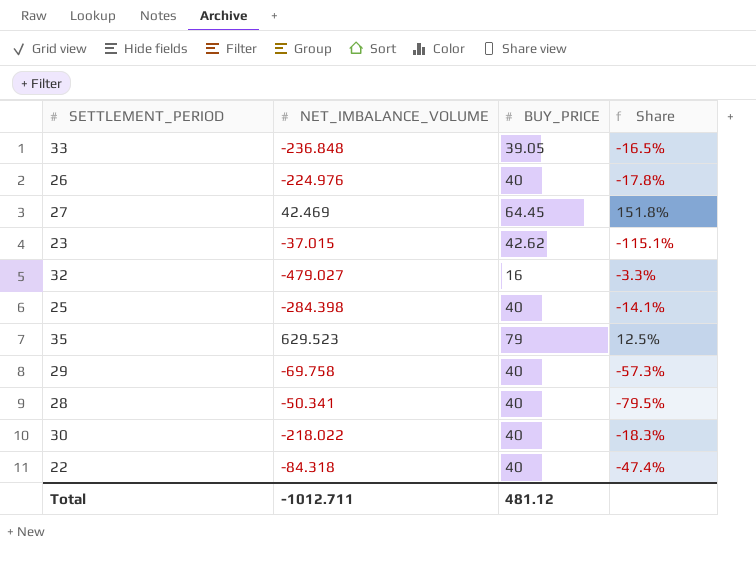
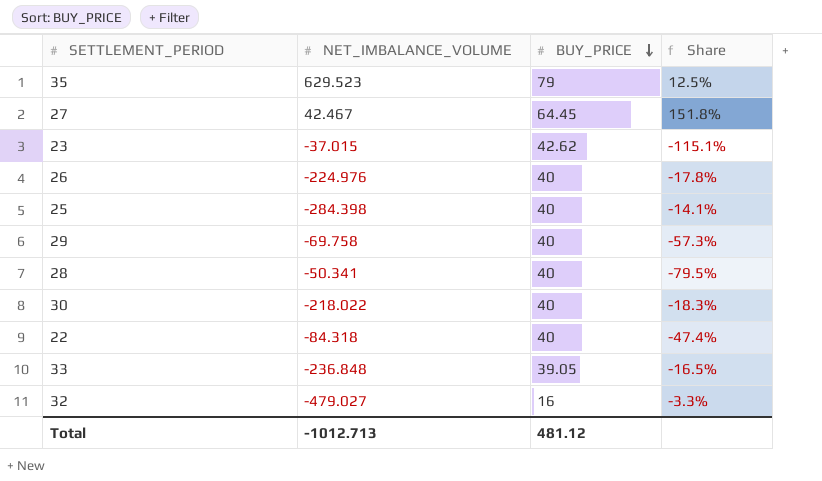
row order: none -> BUY_PRICE descending
27 | NET_IMBALANCE_VOLUME: 42.469 -> 42.467
Total | NET_IMBALANCE_VOLUME: -1012.711 -> -1012.713

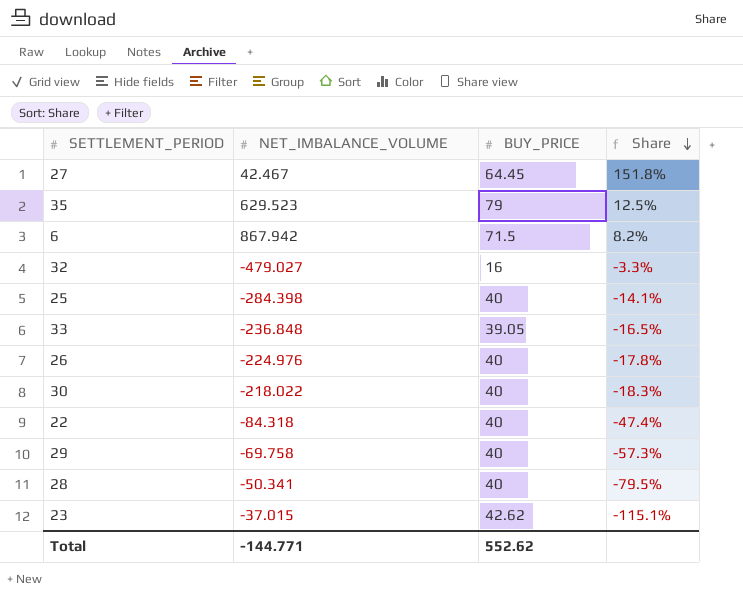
row order: BUY_PRICE descending -> Share descending
row 6: none -> 867.942 | 71.5 | 8.2%
Total | NET_IMBALANCE_VOLUME: -1012.713 -> -144.771
Total | BUY_PRICE: 481.12 -> 552.62

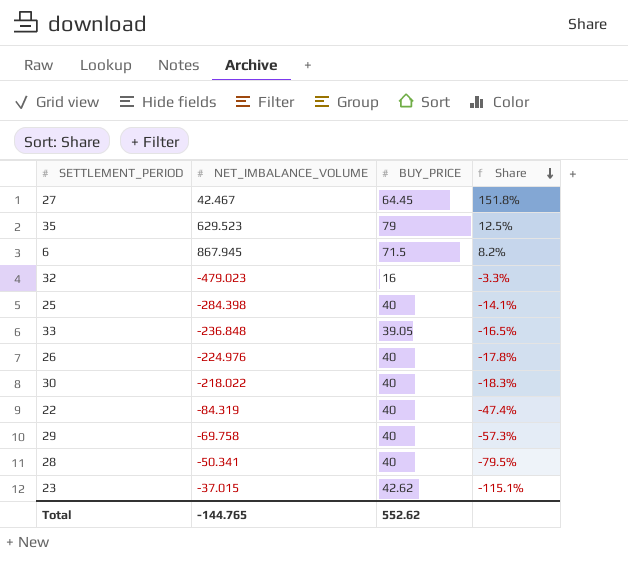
6 | NET_IMBALANCE_VOLUME: 867.942 -> 867.945
32 | NET_IMBALANCE_VOLUME: -479.027 -> -479.023
22 | NET_IMBALANCE_VOLUME: -84.318 -> -84.319
Total | NET_IMBALANCE_VOLUME: -144.771 -> -144.765

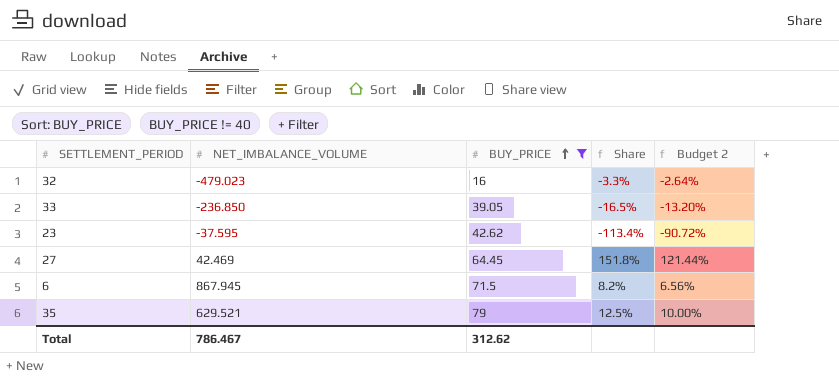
filter: none -> BUY_PRICE != 40
row order: Share descending -> BUY_PRICE ascending
column Budget 2 | formula: none -> [Share] * 0.8
33 | NET_IMBALANCE_VOLUME: -236.848 -> -236.850
23 | NET_IMBALANCE_VOLUME: -37.015 -> -37.595
23 | Share: -115.1% -> -113.4%
27 | NET_IMBALANCE_VOLUME: 42.467 -> 42.469
35 | NET_IMBALANCE_VOLUME: 629.523 -> 629.521
Total | NET_IMBALANCE_VOLUME: -144.765 -> 786.467
Total | BUY_PRICE: 552.62 -> 312.62

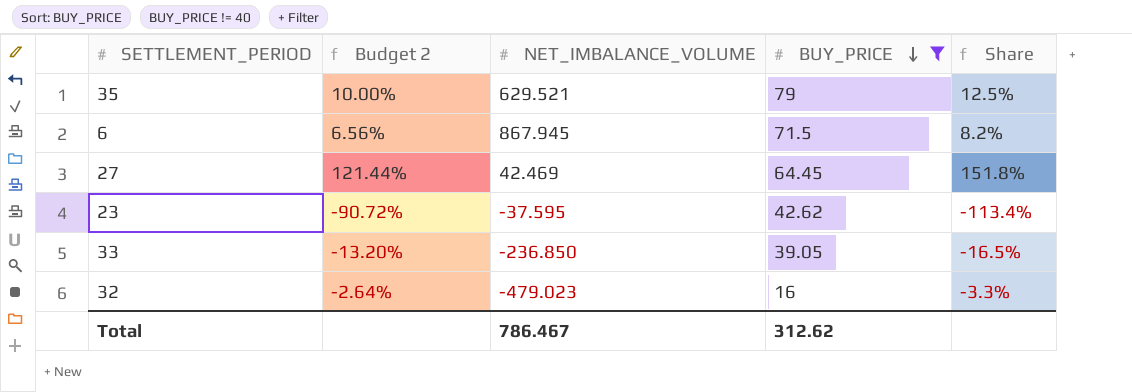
row order: BUY_PRICE ascending -> BUY_PRICE descending
column Budget 2 | position: 5 -> 2

